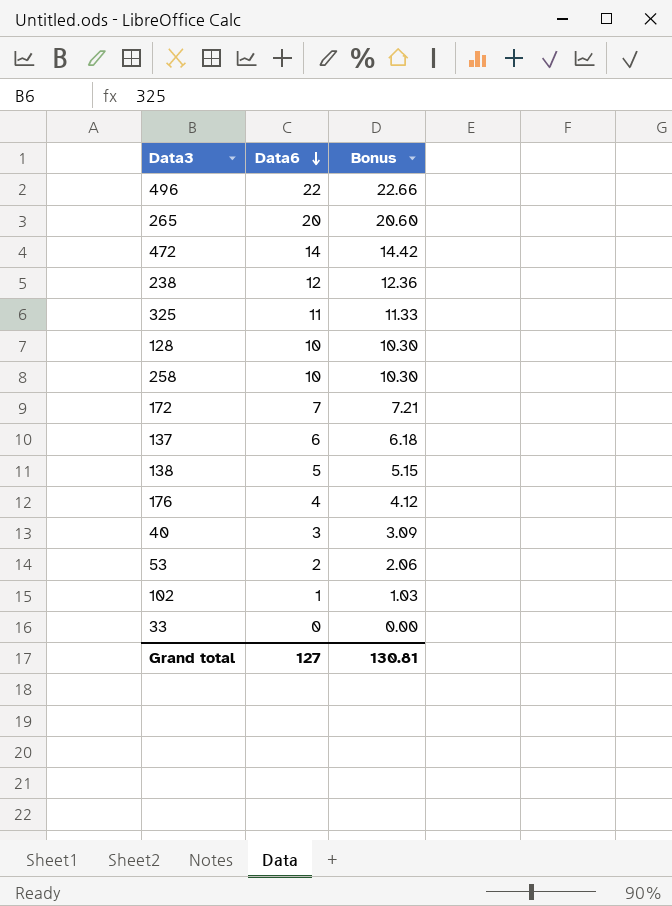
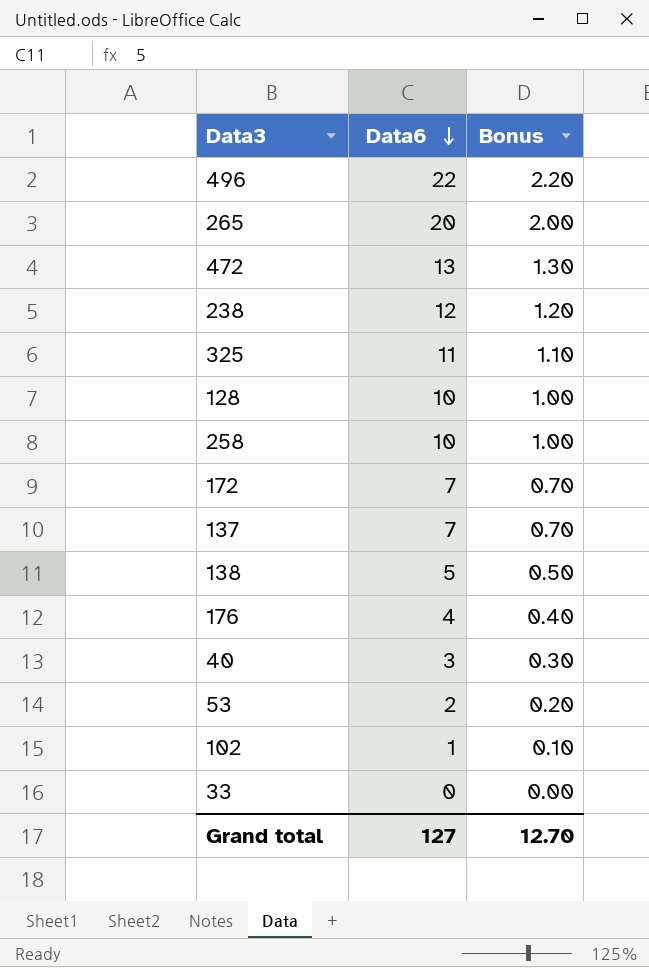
column Bonus | formula: [Data6] * 1.03 -> [Data6] * 0.1
472 | Data6: 14 -> 13
137 | Data6: 6 -> 7
Grand total | Bonus: 130.81 -> 12.70

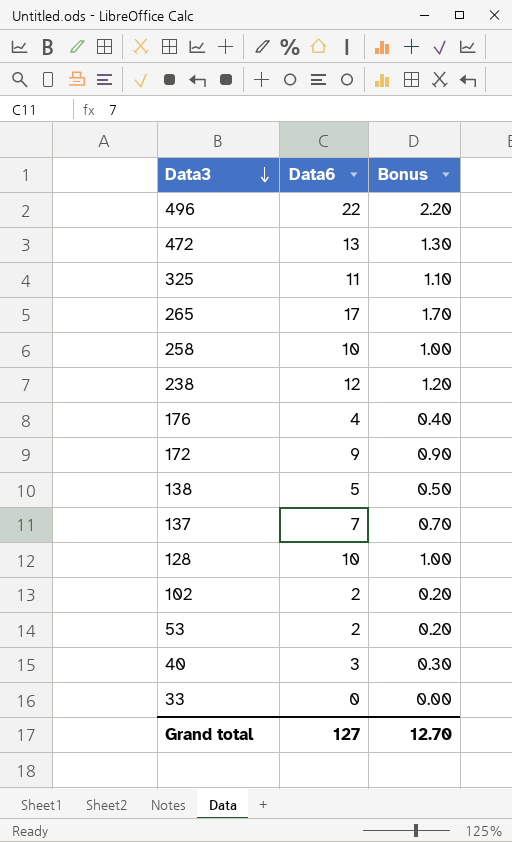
row order: Data6 descending -> Data3 descending
265 | Data6: 20 -> 17
265 | Bonus: 2.00 -> 1.70
172 | Data6: 7 -> 9
172 | Bonus: 0.70 -> 0.90
102 | Data6: 1 -> 2
102 | Bonus: 0.10 -> 0.20

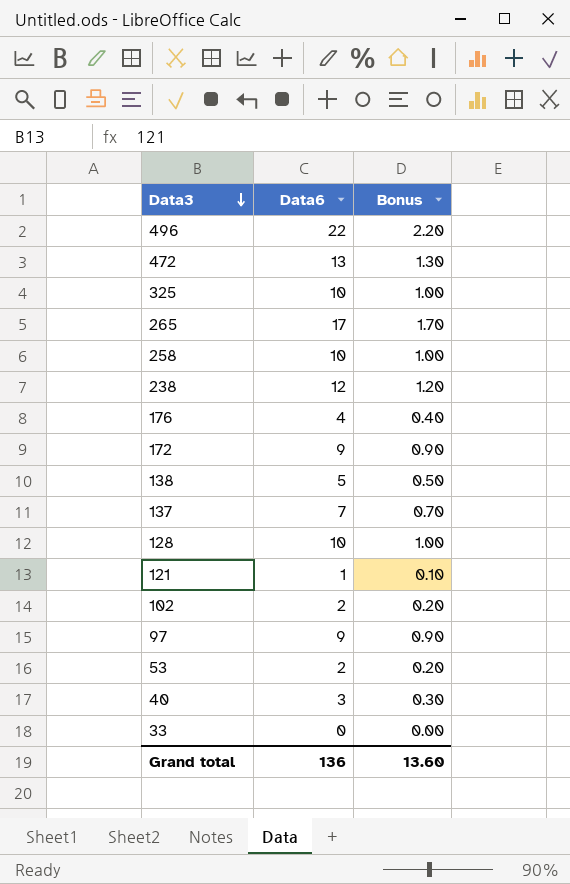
325 | Data6: 11 -> 10
325 | Bonus: 1.10 -> 1.00
row 121: none -> 1 | 0.10
row 97: none -> 9 | 0.90
Grand total | Data6: 127 -> 136
Grand total | Bonus: 12.70 -> 13.60

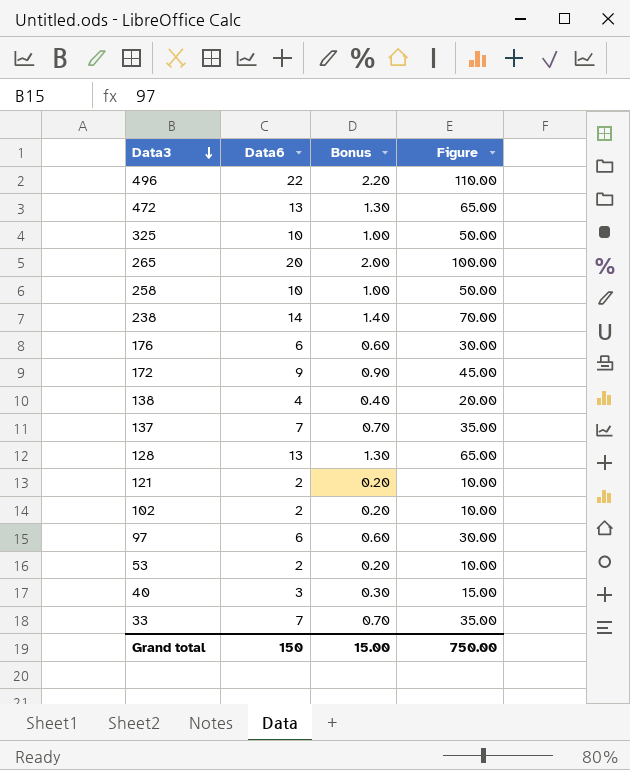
column Figure | formula: none -> [Data6] * 5
265 | Data6: 17 -> 20
265 | Bonus: 1.70 -> 2.00
238 | Data6: 12 -> 14
238 | Bonus: 1.20 -> 1.40
176 | Data6: 4 -> 6
176 | Bonus: 0.40 -> 0.60
138 | Data6: 5 -> 4
138 | Bonus: 0.50 -> 0.40
128 | Data6: 10 -> 13
128 | Bonus: 1.00 -> 1.30
121 | Data6: 1 -> 2
121 | Bonus: 0.10 -> 0.20
97 | Data6: 9 -> 6
97 | Bonus: 0.90 -> 0.60
33 | Data6: 0 -> 7
33 | Bonus: 0.00 -> 0.70
Grand total | Data6: 136 -> 150
Grand total | Bonus: 13.60 -> 15.00

